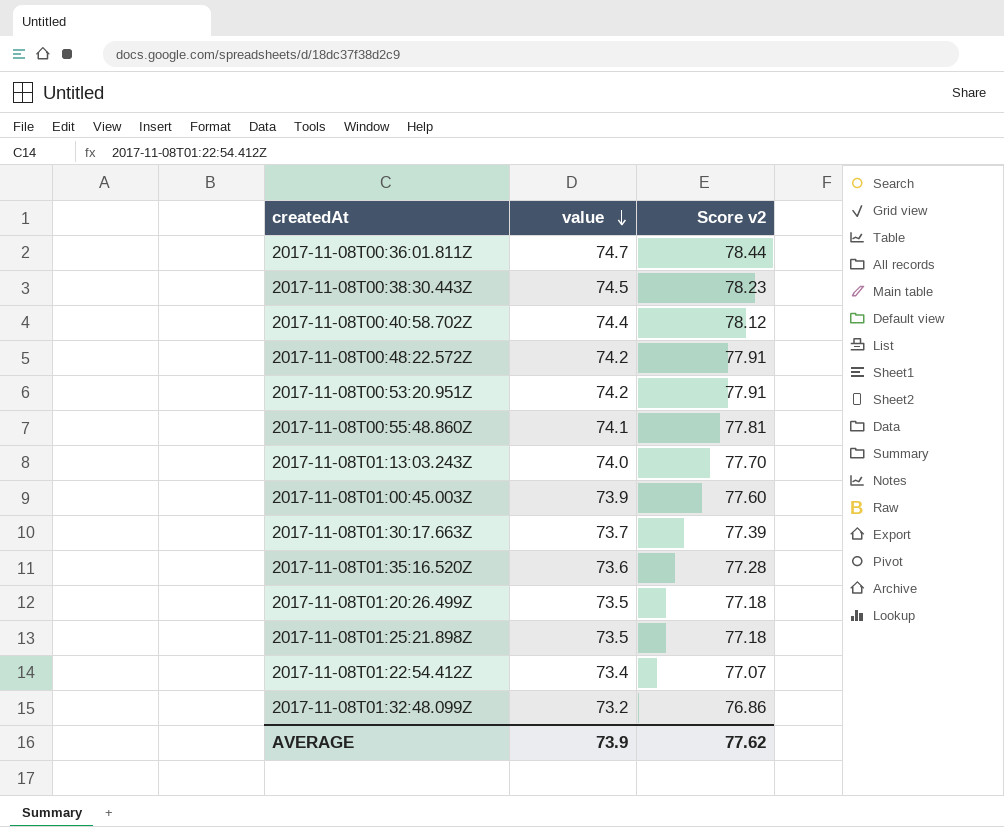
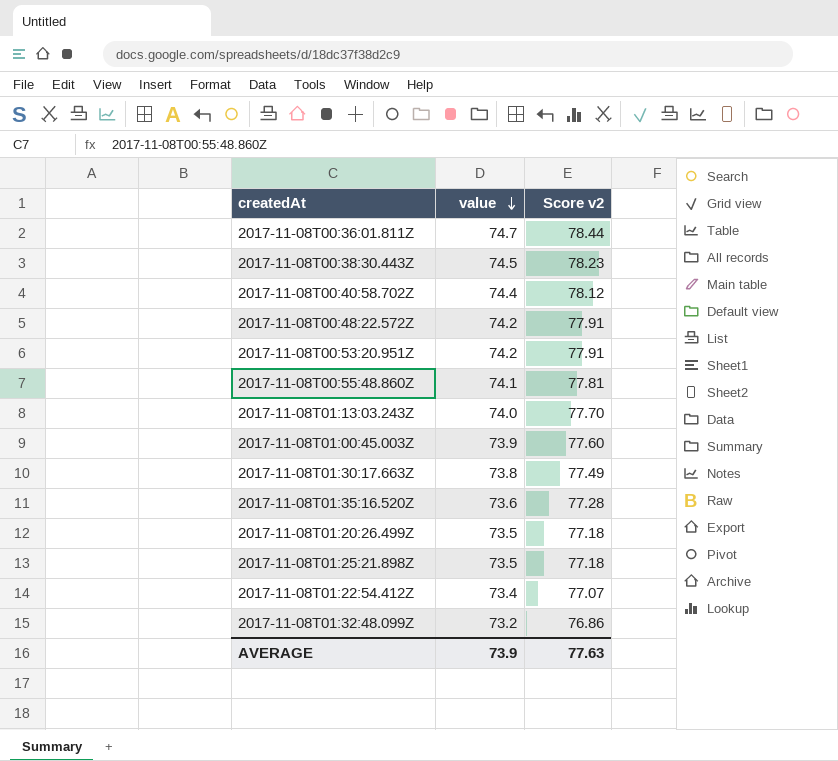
2017-11-08T01:30:17.663Z | value: 73.7 -> 73.8
2017-11-08T01:30:17.663Z | Score v2: 77.39 -> 77.49
AVERAGE | Score v2: 77.62 -> 77.63

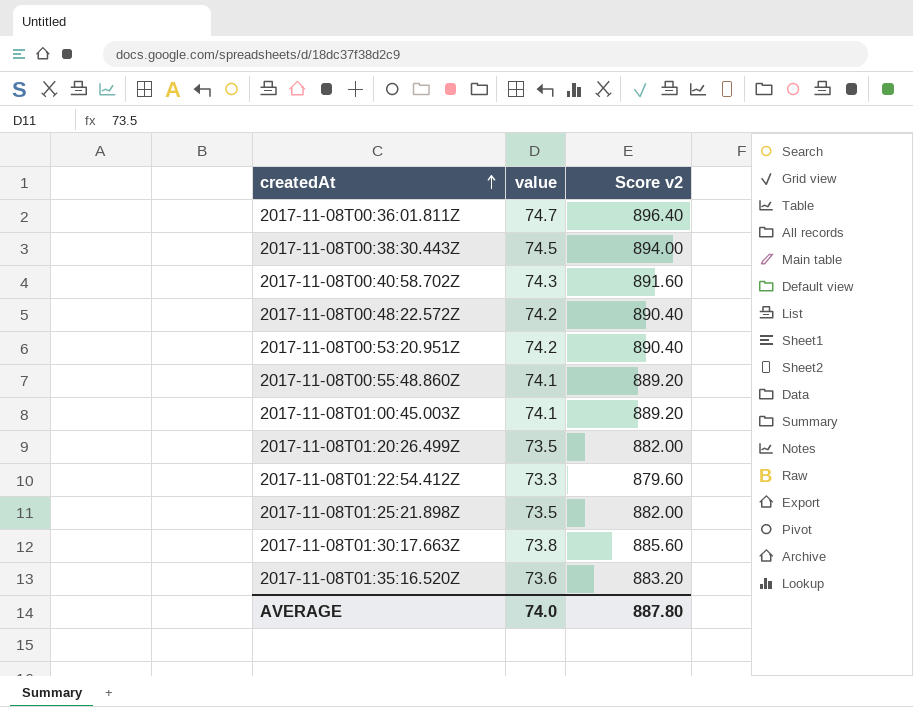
row order: value descending -> createdAt ascending
column Score v2 | formula: [value] * 1.05 -> [value] * 12
row 2017-11-08T01:13:03.243Z: 74.0 | 77.70 -> none
row 2017-11-08T01:32:48.099Z: 73.2 | 76.86 -> none
2017-11-08T00:40:58.702Z | value: 74.4 -> 74.3
2017-11-08T01:00:45.003Z | value: 73.9 -> 74.1
2017-11-08T01:22:54.412Z | value: 73.4 -> 73.3
AVERAGE | value: 73.9 -> 74.0
AVERAGE | Score v2: 77.63 -> 887.80

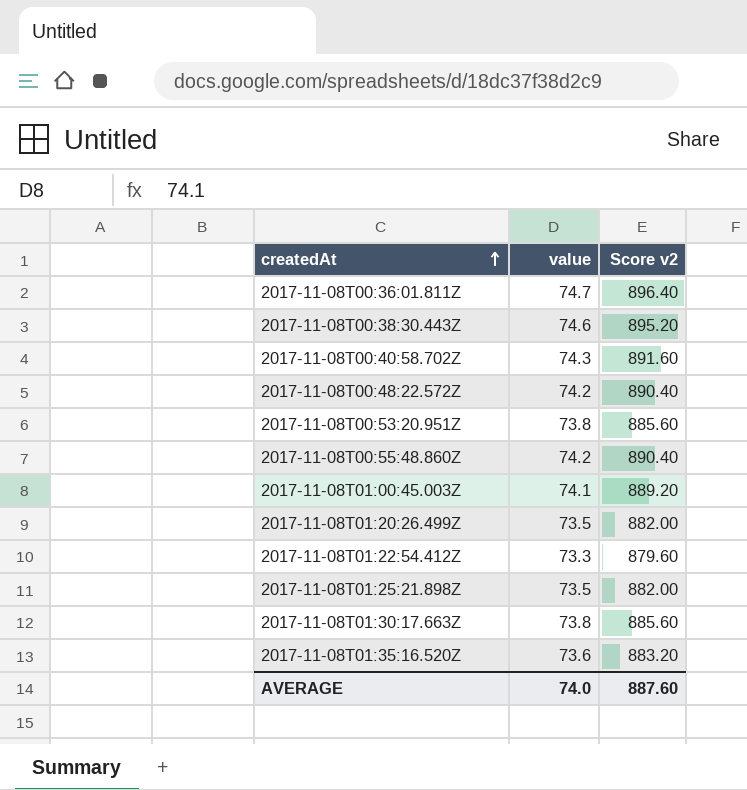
2017-11-08T00:38:30.443Z | value: 74.5 -> 74.6
2017-11-08T00:38:30.443Z | Score v2: 894.00 -> 895.20
2017-11-08T00:53:20.951Z | value: 74.2 -> 73.8
2017-11-08T00:53:20.951Z | Score v2: 890.40 -> 885.60
2017-11-08T00:55:48.860Z | value: 74.1 -> 74.2
2017-11-08T00:55:48.860Z | Score v2: 889.20 -> 890.40
AVERAGE | Score v2: 887.80 -> 887.60

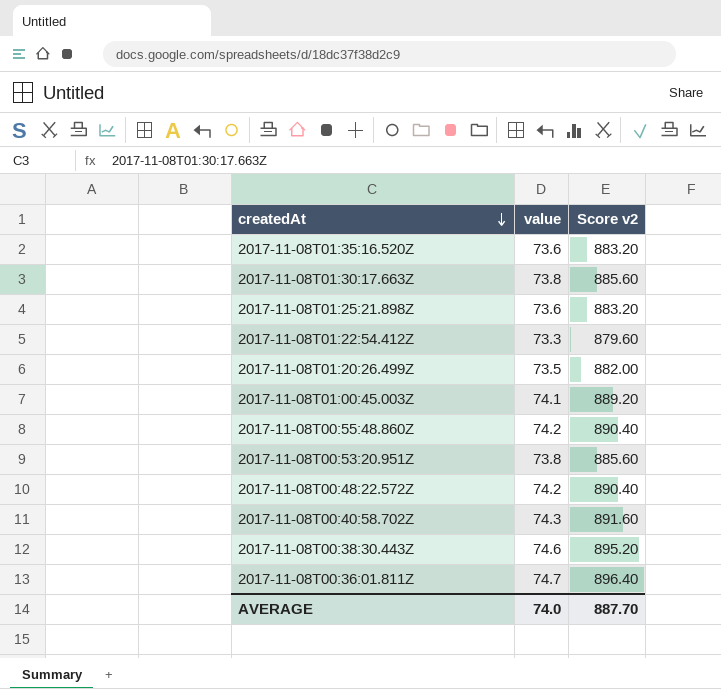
row order: createdAt ascending -> createdAt descending
2017-11-08T01:25:21.898Z | value: 73.5 -> 73.6
2017-11-08T01:25:21.898Z | Score v2: 882.00 -> 883.20
AVERAGE | Score v2: 887.60 -> 887.70

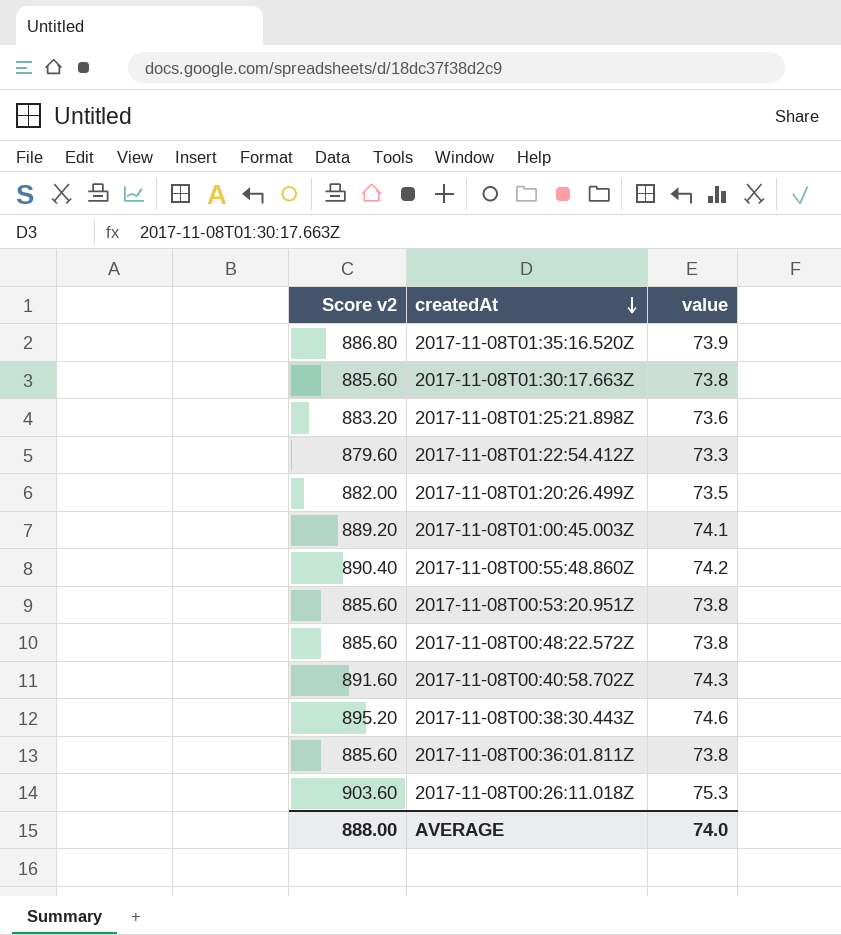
column Score v2 | position: 3 -> 1
2017-11-08T01:35:16.520Z | Score v2: 883.20 -> 886.80
2017-11-08T01:35:16.520Z | value: 73.6 -> 73.9
2017-11-08T00:48:22.572Z | Score v2: 890.40 -> 885.60
2017-11-08T00:48:22.572Z | value: 74.2 -> 73.8
2017-11-08T00:36:01.811Z | Score v2: 896.40 -> 885.60
2017-11-08T00:36:01.811Z | value: 74.7 -> 73.8
row 2017-11-08T00:26:11.018Z: none -> 903.60 | 75.3
AVERAGE | Score v2: 887.70 -> 888.00

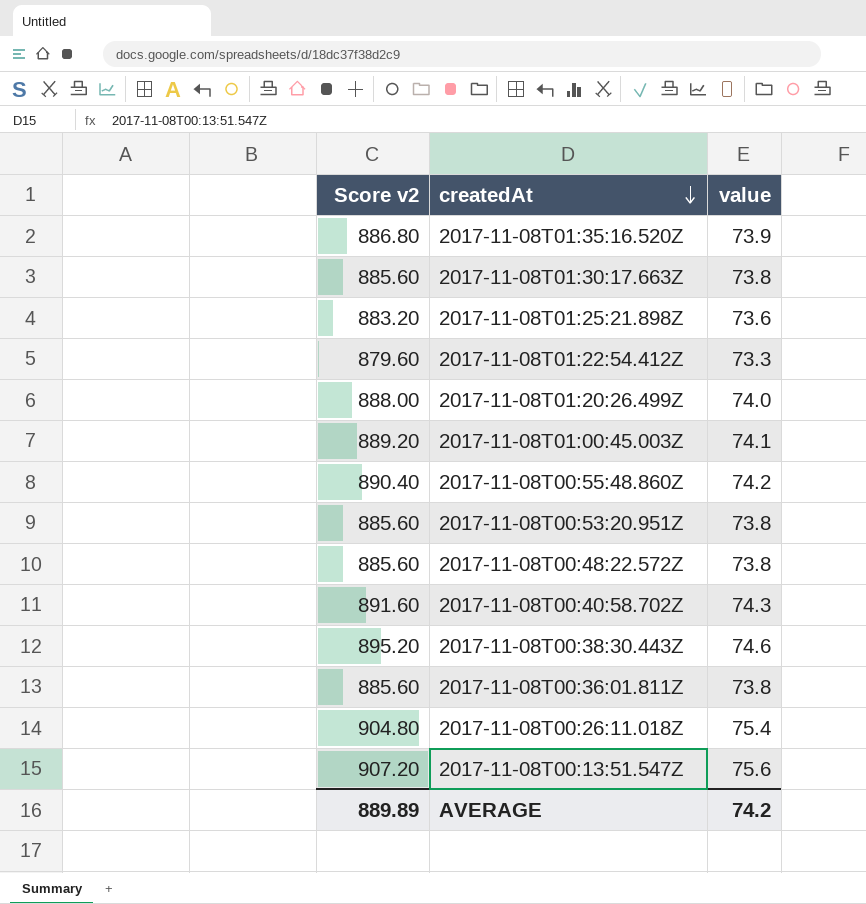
2017-11-08T01:20:26.499Z | Score v2: 882.00 -> 888.00
2017-11-08T01:20:26.499Z | value: 73.5 -> 74.0
2017-11-08T00:26:11.018Z | Score v2: 903.60 -> 904.80
2017-11-08T00:26:11.018Z | value: 75.3 -> 75.4
row 2017-11-08T00:13:51.547Z: none -> 907.20 | 75.6
AVERAGE | Score v2: 888.00 -> 889.89
AVERAGE | value: 74.0 -> 74.2

